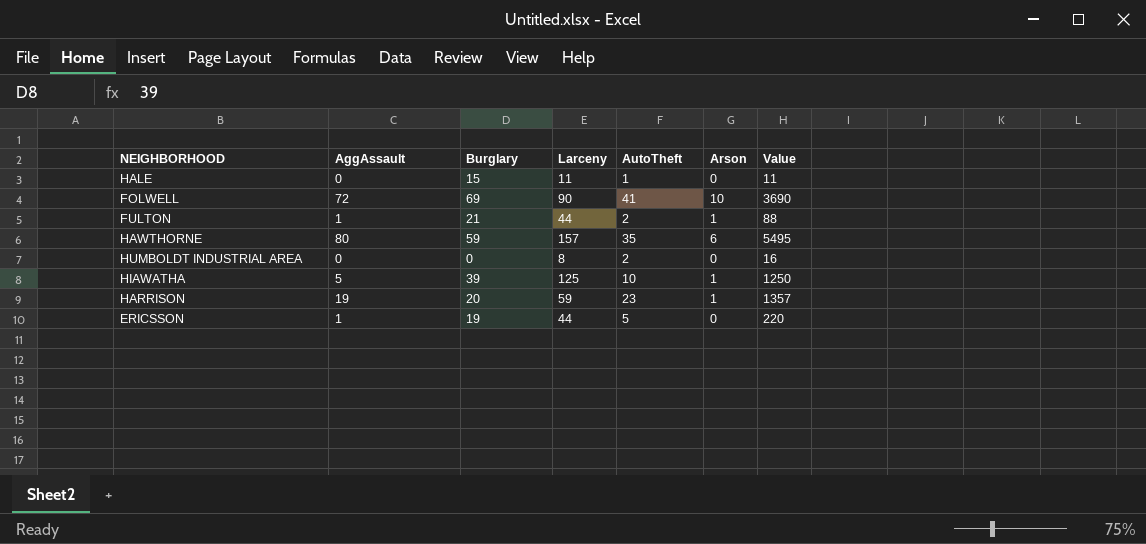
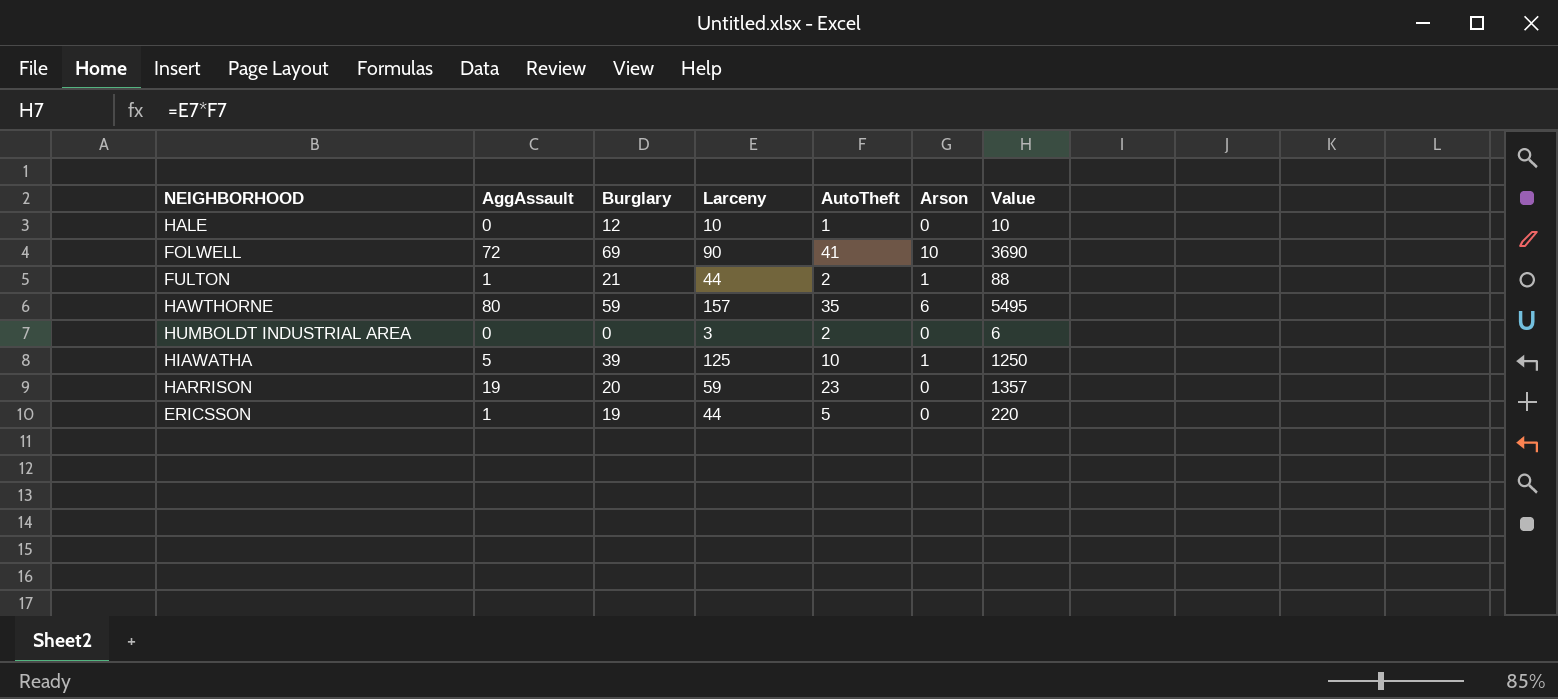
HALE | Burglary: 15 -> 12
HALE | Larceny: 11 -> 10
HALE | Value: 11 -> 10
HUMBOLDT INDUSTRIAL AREA | Larceny: 8 -> 3
HUMBOLDT INDUSTRIAL AREA | Value: 16 -> 6
HARRISON | Arson: 1 -> 0

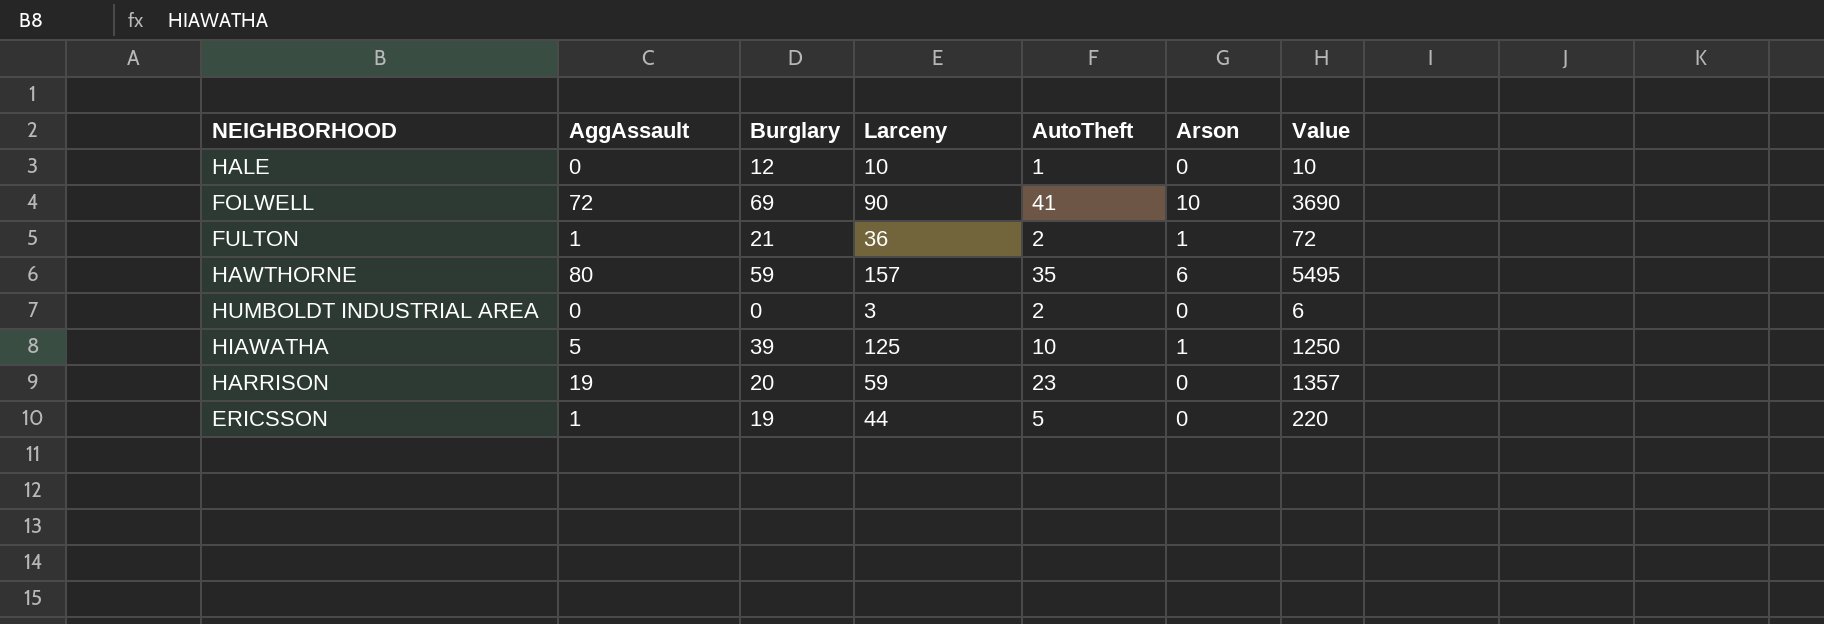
FULTON | Larceny: 44 -> 36
FULTON | Value: 88 -> 72

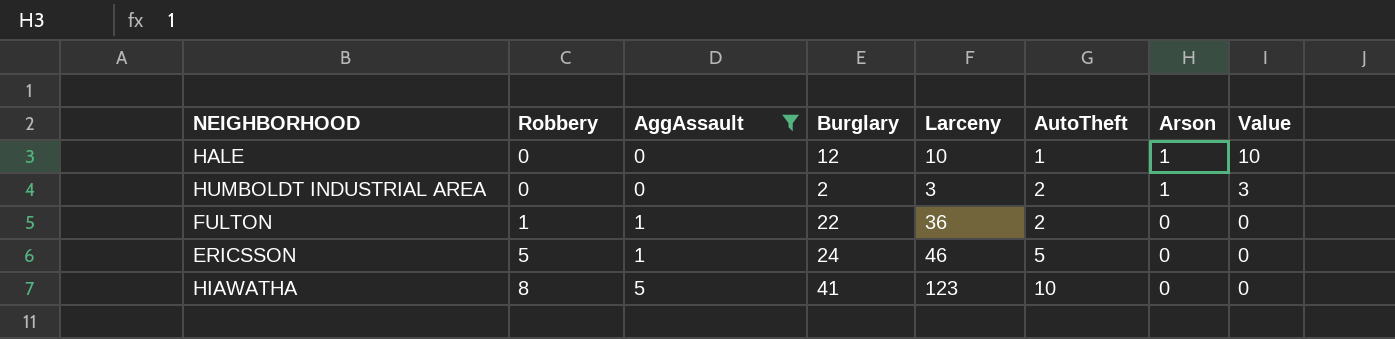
filter: none -> AggAssault <= 5
row order: none -> Robbery ascending
column Robbery | position: none -> 2
column Value | formula: [Larceny] * [AutoTheft] -> [Larceny] * [Arson]
HALE | Arson: 0 -> 1
HUMBOLDT INDUSTRIAL AREA | Burglary: 0 -> 2
HUMBOLDT INDUSTRIAL AREA | Arson: 0 -> 1
FULTON | Burglary: 21 -> 22
FULTON | Arson: 1 -> 0
ERICSSON | Burglary: 19 -> 24
ERICSSON | Larceny: 44 -> 46
HIAWATHA | Burglary: 39 -> 41
HIAWATHA | Larceny: 125 -> 123
HIAWATHA | Arson: 1 -> 0

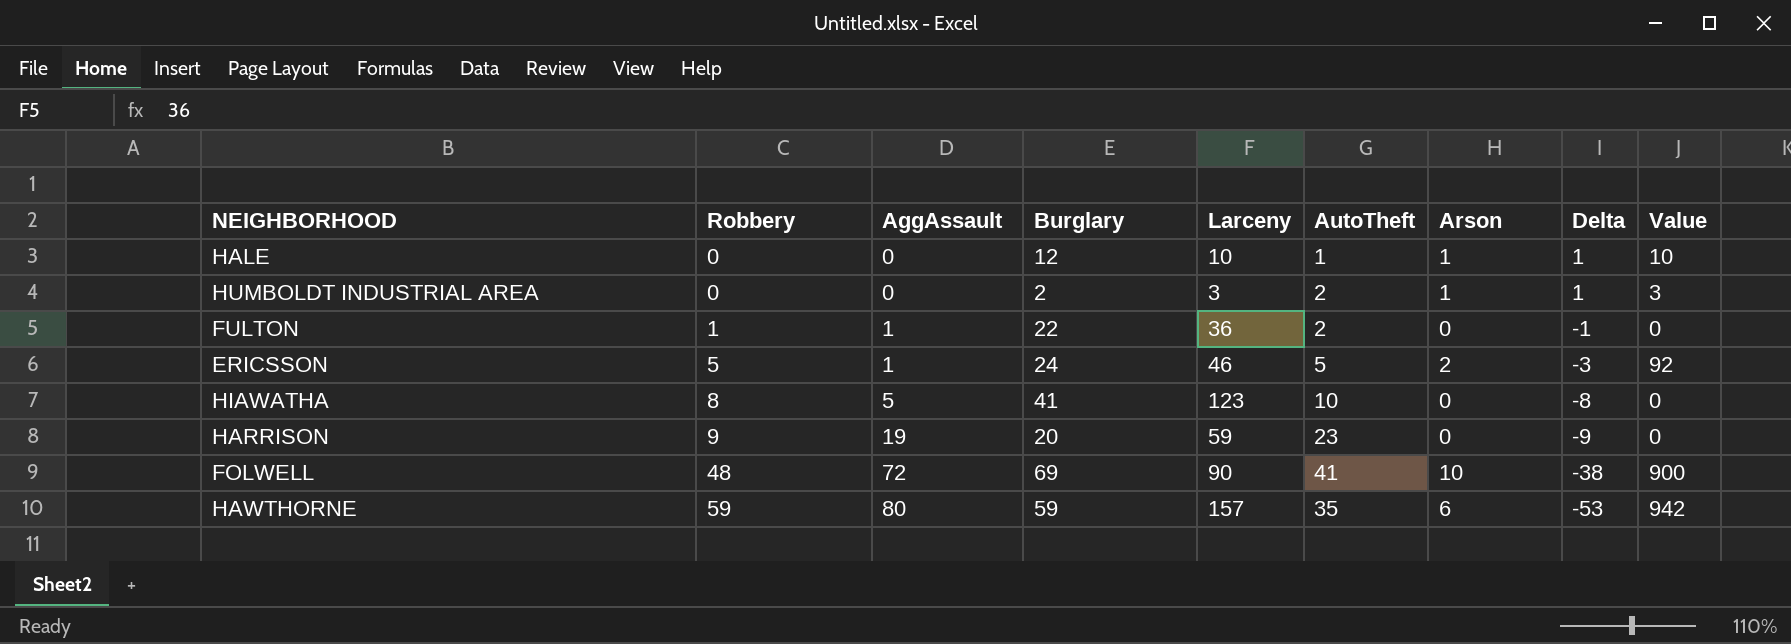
filter: AggAssault <= 5 -> none
column Delta | formula: none -> [Arson] - [Robbery]
ERICSSON | Arson: 0 -> 2
ERICSSON | Value: 0 -> 92

